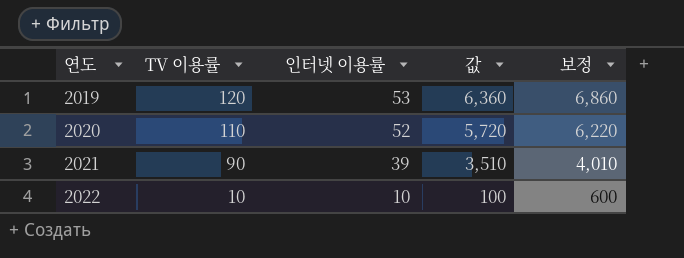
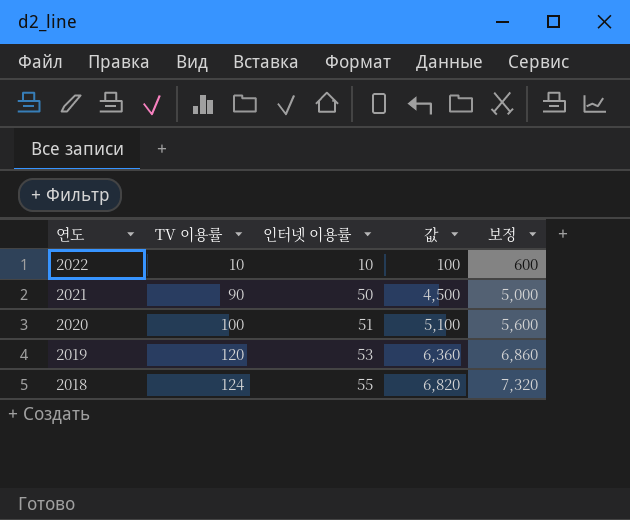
row order: 연도 ascending -> 연도 descending
2021 | 인터넷 이용률: 39 -> 50
2021 | 값: 3,510 -> 4,500
2021 | 보정: 4,010 -> 5,000
2020 | TV 이용률: 110 -> 100
2020 | 인터넷 이용률: 52 -> 51
2020 | 값: 5,720 -> 5,100
2020 | 보정: 6,220 -> 5,600
row 2018: none -> 124 | 55 | 6,820 | 7,320

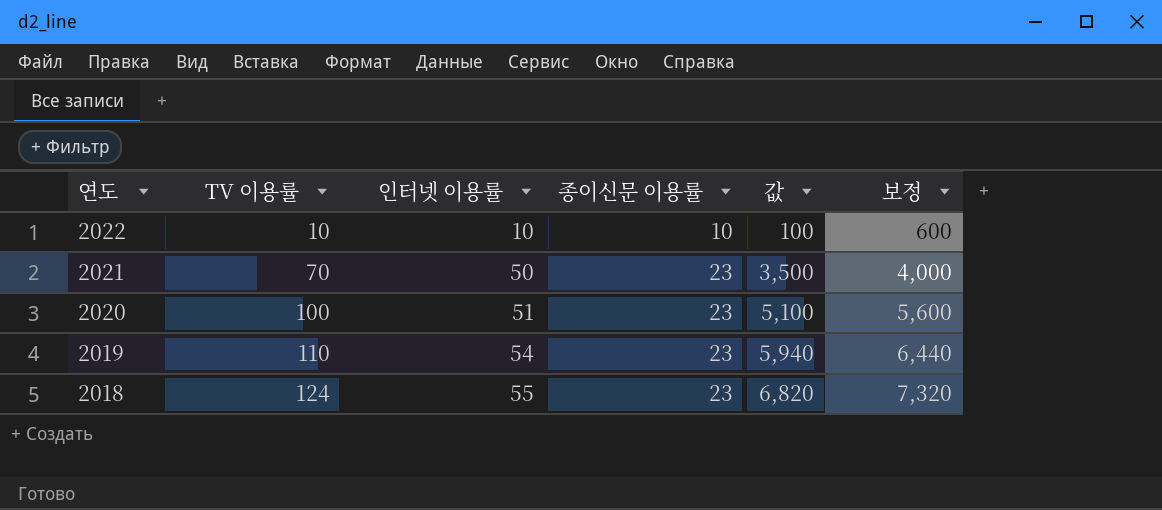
column 종이신문 이용률 | position: none -> 4
2021 | TV 이용률: 90 -> 70
2021 | 값: 4,500 -> 3,500
2021 | 보정: 5,000 -> 4,000
2019 | TV 이용률: 120 -> 110
2019 | 인터넷 이용률: 53 -> 54
2019 | 값: 6,360 -> 5,940
2019 | 보정: 6,860 -> 6,440

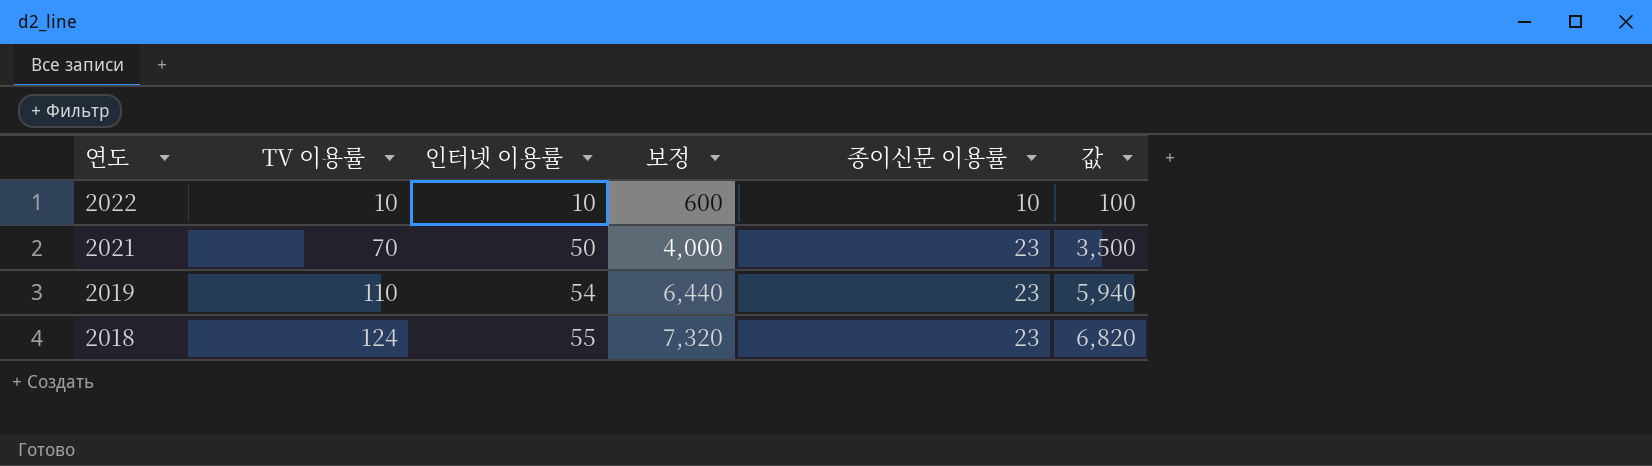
column 보정 | position: 6 -> 4
row 2020: 100 | 51 | 23 | 5,100 | 5,600 -> none

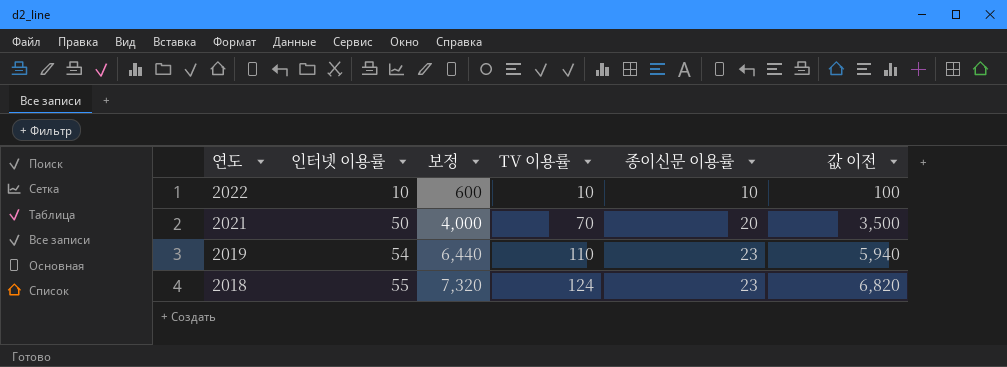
column TV 이용률 | position: 2 -> 4
column name: 값 -> 값 이전
2021 | 종이신문 이용률: 23 -> 20

